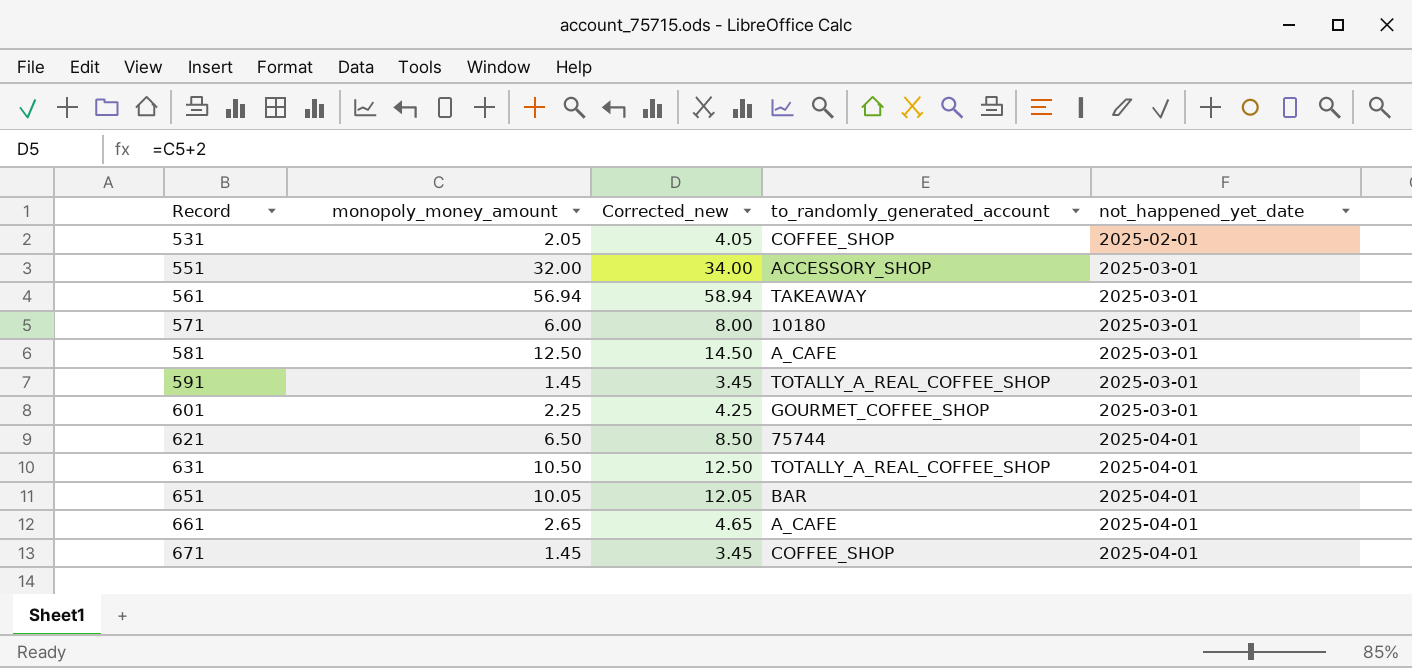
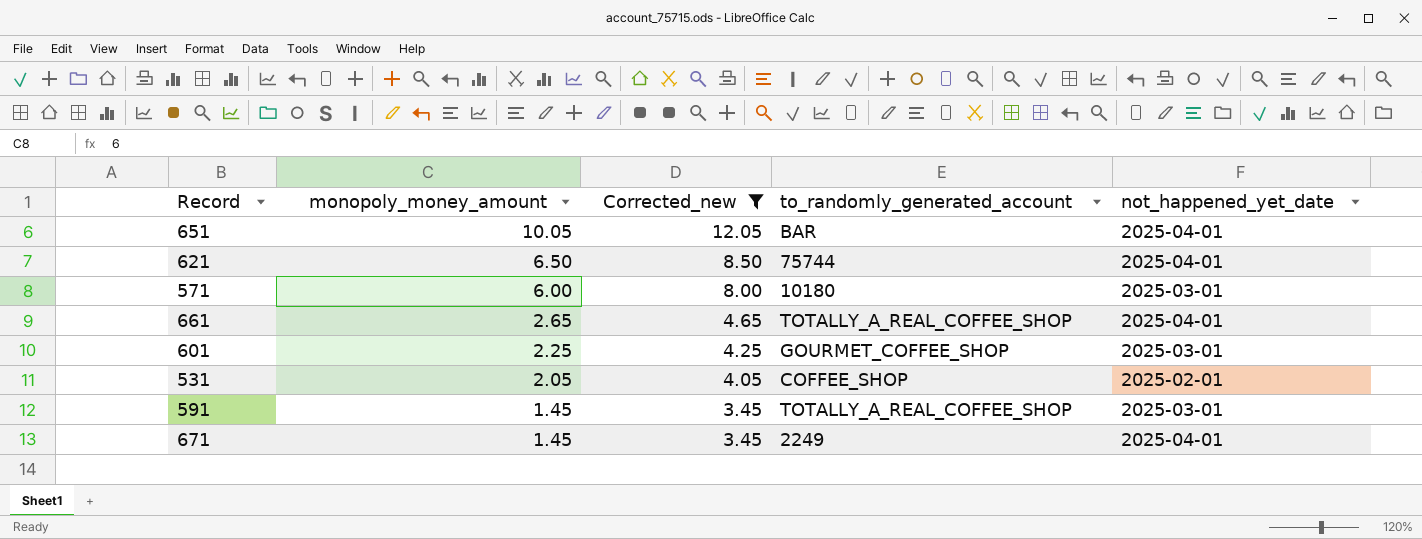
filter: none -> Corrected_new <= 12.05
row order: Record ascending -> monopoly_money_amount descending
661 | to_randomly_generated_account: A_CAFE -> TOTALLY_A_REAL_COFFEE_SHOP
671 | to_randomly_generated_account: COFFEE_SHOP -> 2249

